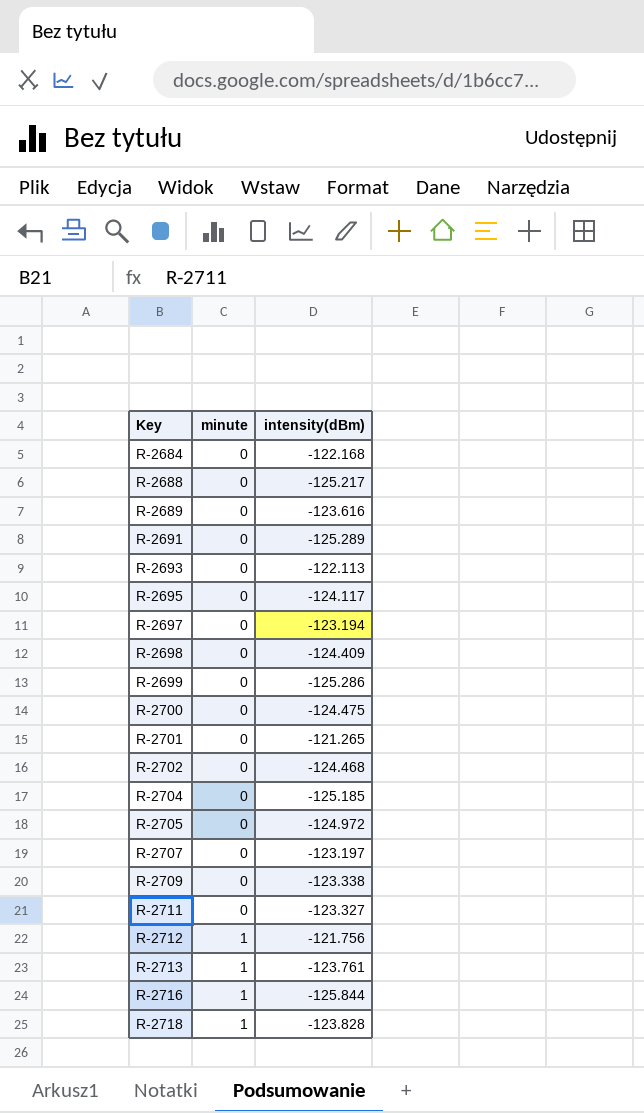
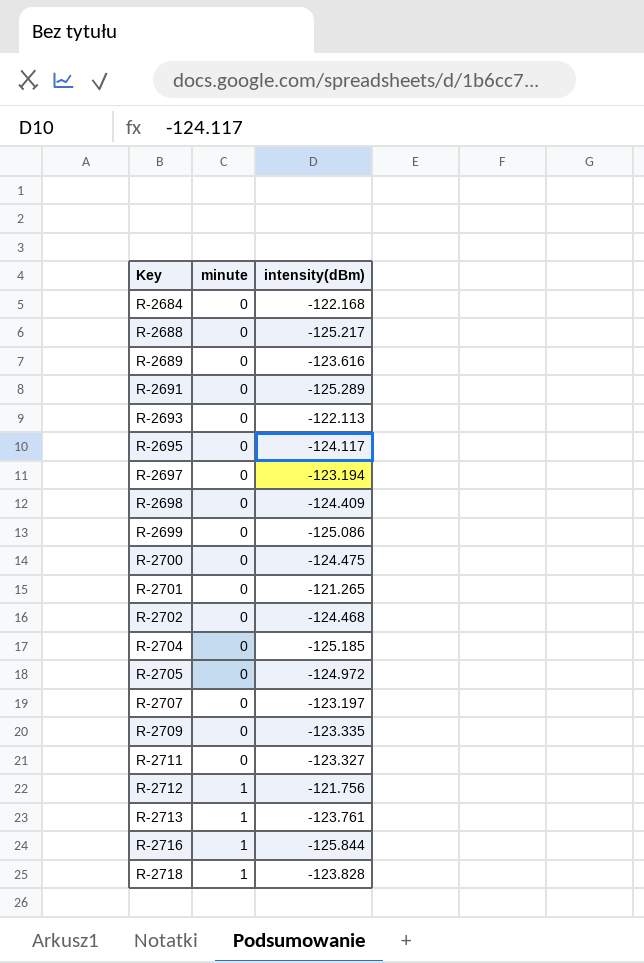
R-2699 | intensity(dBm): -125.286 -> -125.086
R-2709 | intensity(dBm): -123.338 -> -123.335

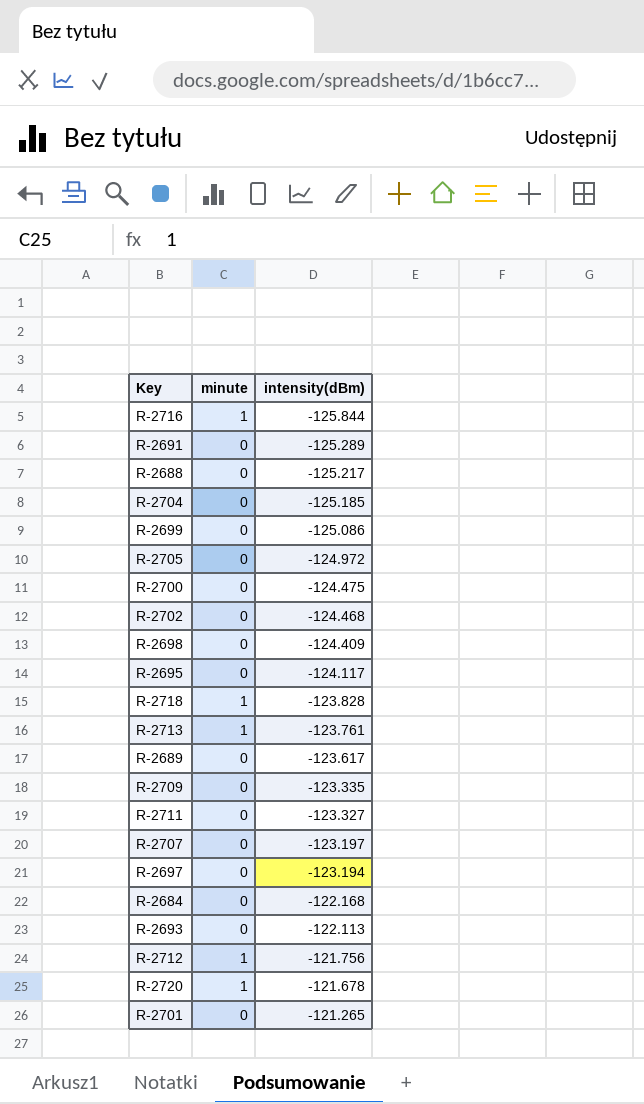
row order: Key ascending -> intensity(dBm) ascending
R-2689 | intensity(dBm): -123.616 -> -123.617
row R-2720: none -> 1 | -121.678

